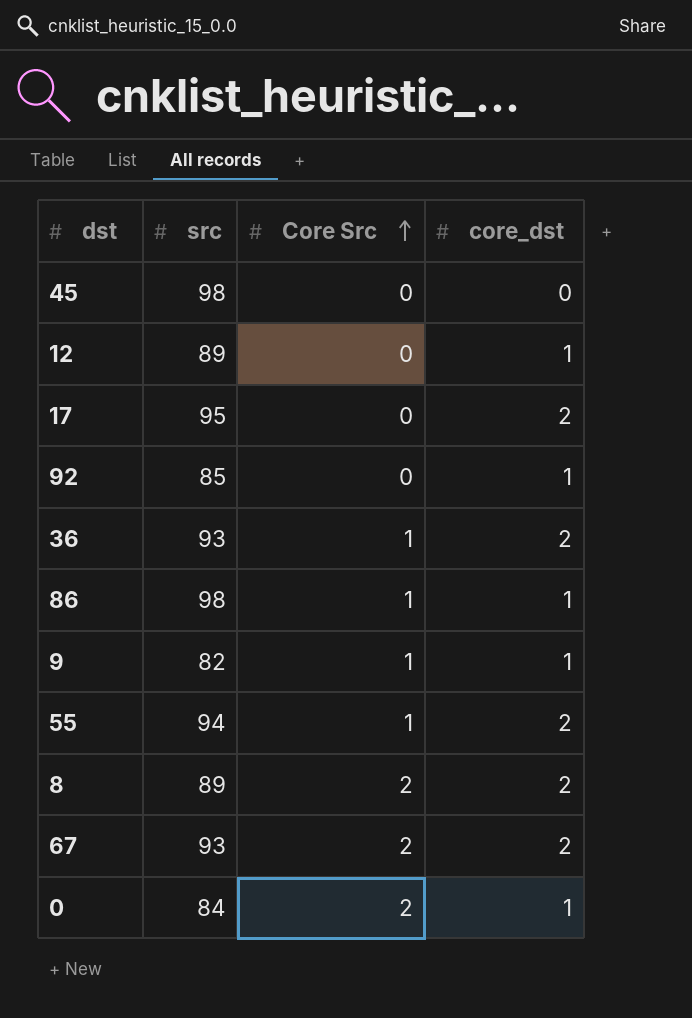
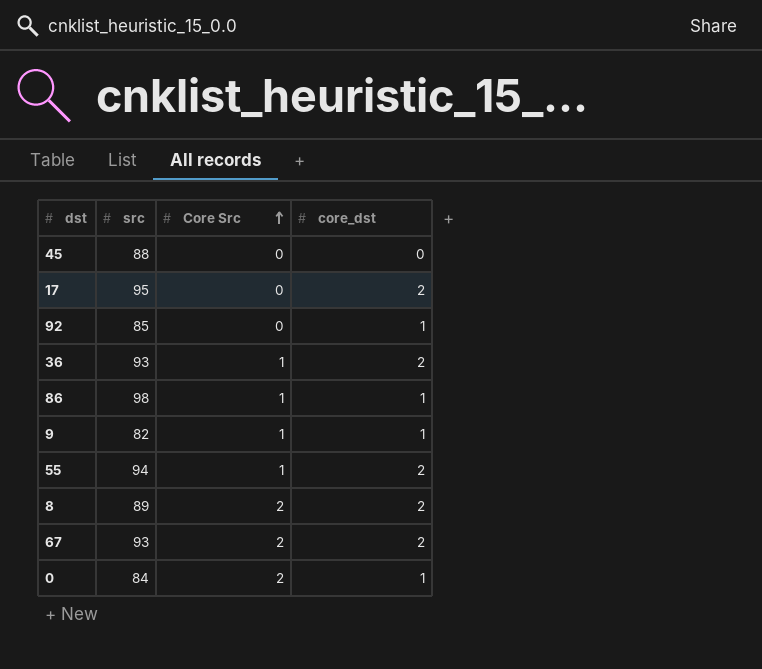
row 12: 89 | 0 | 1 -> none
45 | src: 98 -> 88

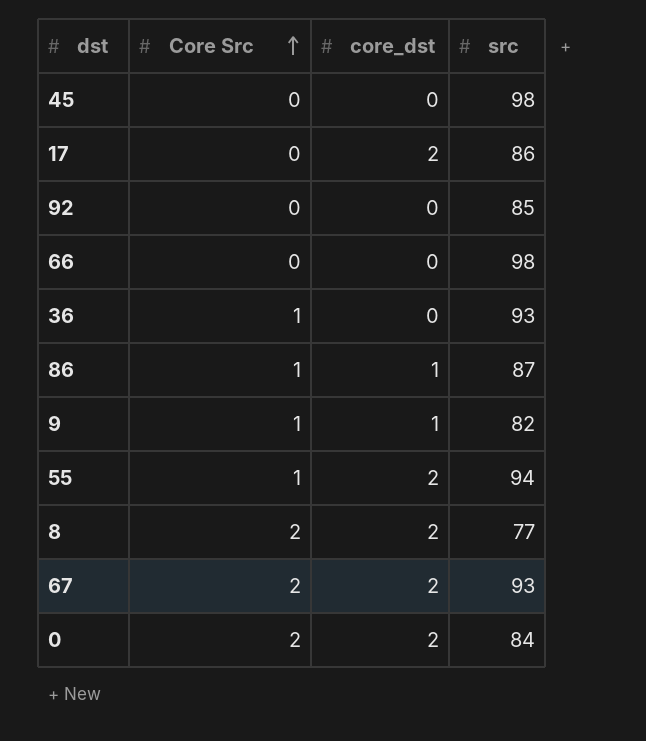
column src | position: 2 -> 4
45 | src: 88 -> 98
17 | src: 95 -> 86
92 | core_dst: 1 -> 0
row 66: none -> 0 | 0 | 98
36 | core_dst: 2 -> 0
86 | src: 98 -> 87
8 | src: 89 -> 77
0 | core_dst: 1 -> 2

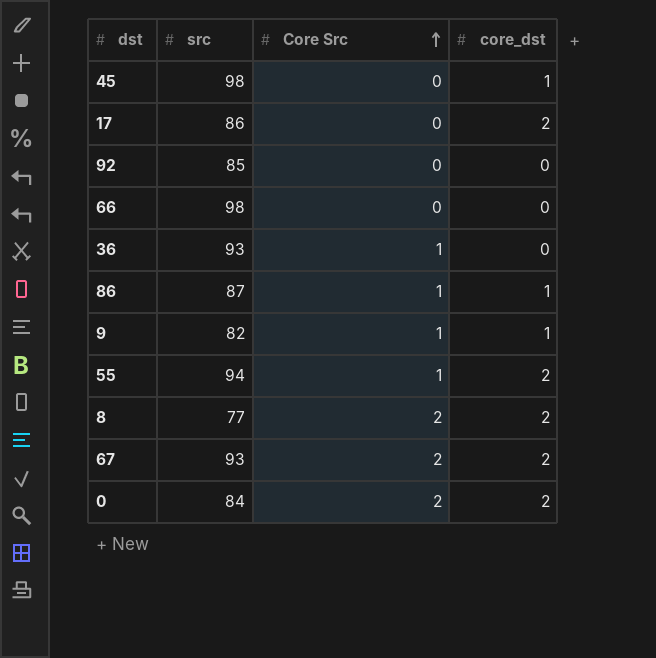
column src | position: 4 -> 2
45 | core_dst: 0 -> 1

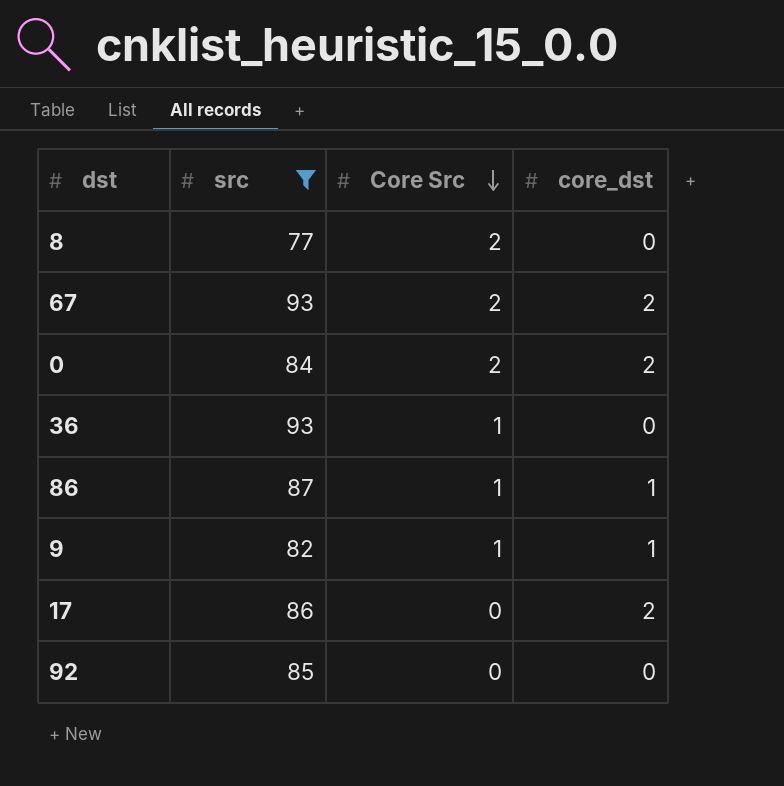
filter: none -> src <= 93
row order: Core Src ascending -> Core Src descending
8 | core_dst: 2 -> 0

